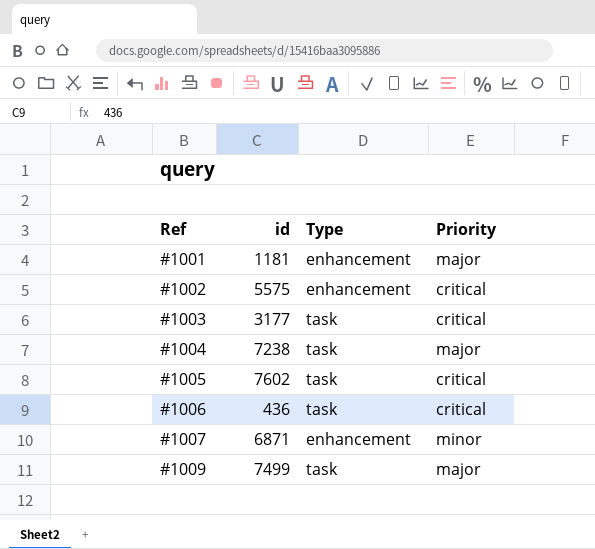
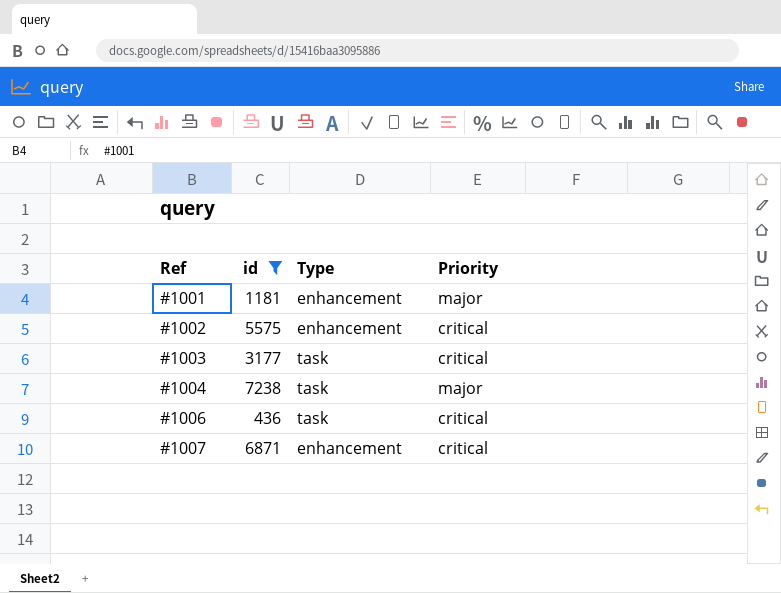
filter: none -> id <= 7238
#1007 | Priority: minor -> critical

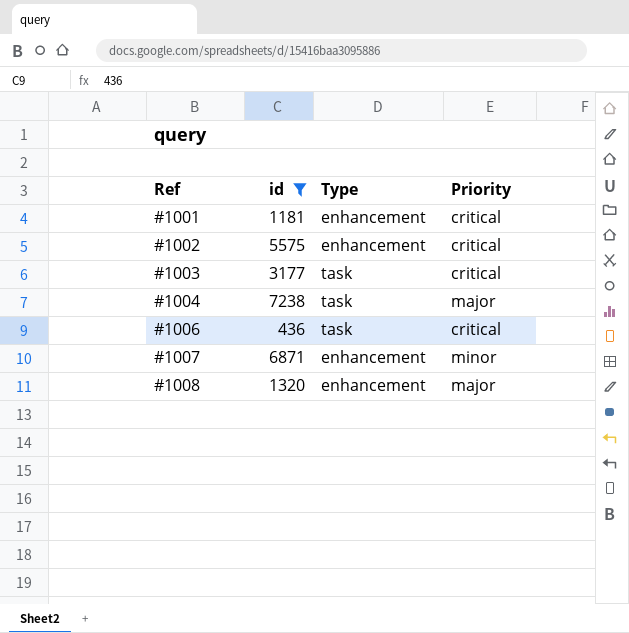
#1001 | Priority: major -> critical
#1007 | Priority: critical -> minor
row #1008: none -> 1320 | enhancement | major

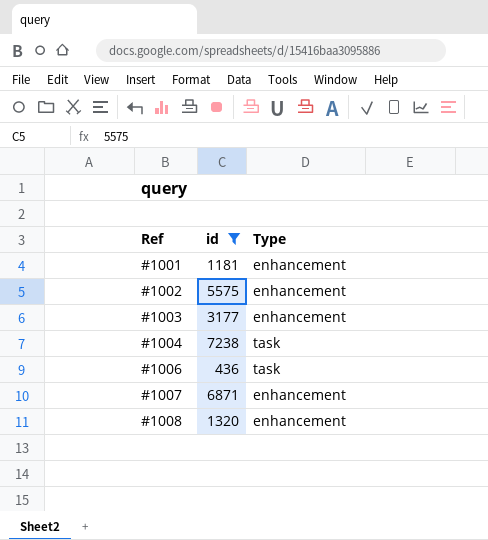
column Priority | position: 4 -> none
#1003 | Type: task -> enhancement

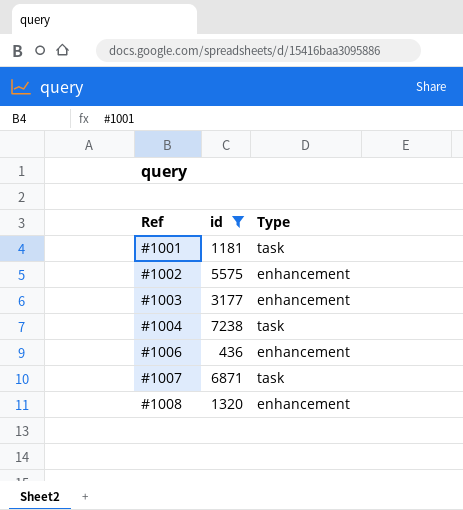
#1001 | Type: enhancement -> task
#1006 | Type: task -> enhancement
#1007 | Type: enhancement -> task

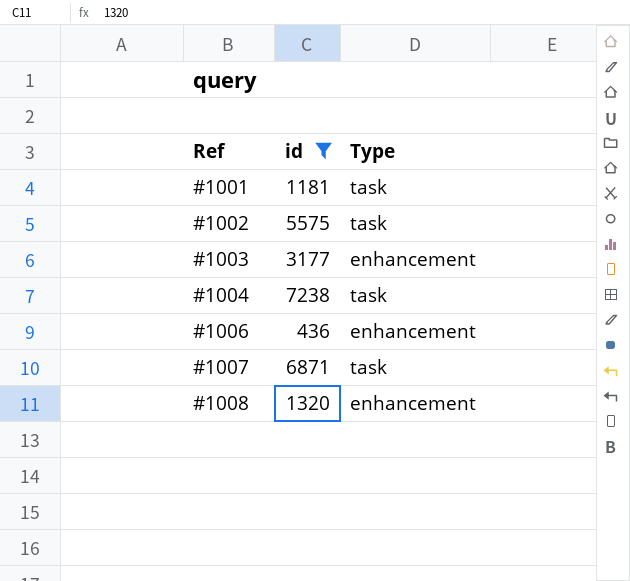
#1002 | Type: enhancement -> task

